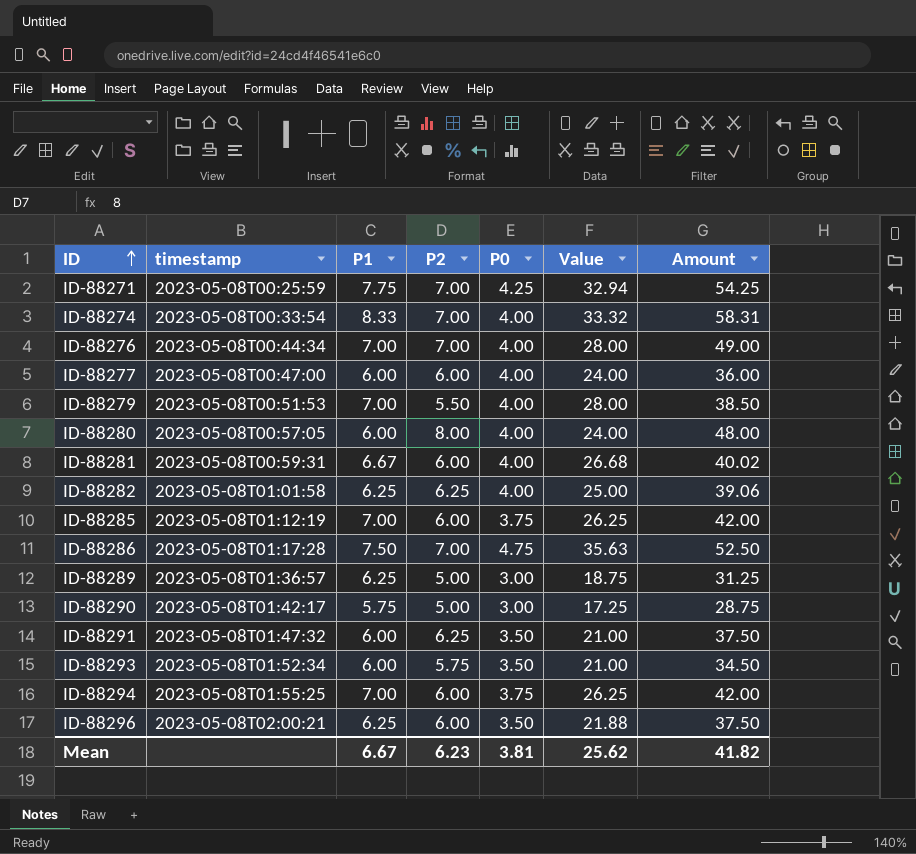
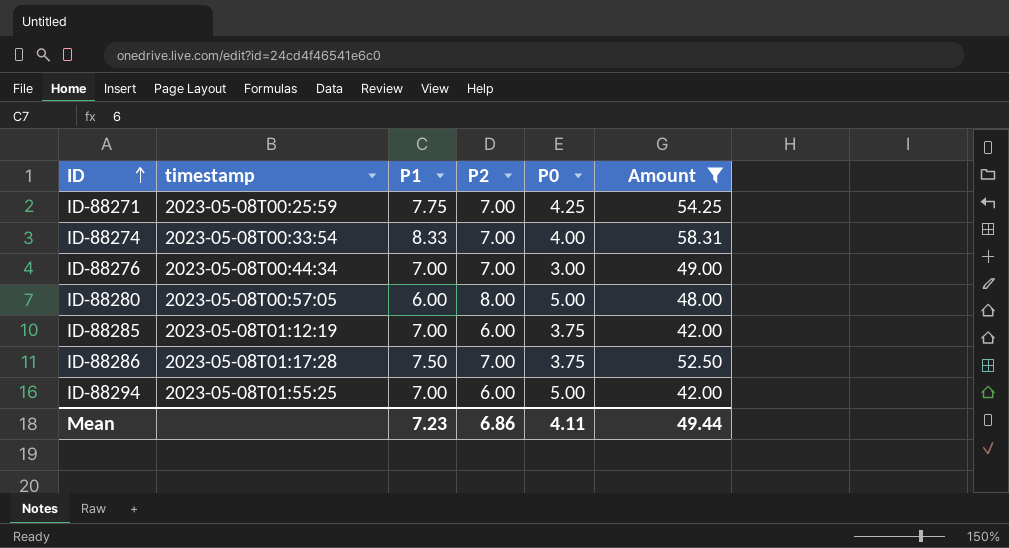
filter: none -> Amount >= 42.00
column Value | formula: [P1] * [P0] -> none
ID-88276 | P0: 4.00 -> 3.00
ID-88280 | P0: 4.00 -> 5.00
ID-88286 | P0: 4.75 -> 3.75
ID-88294 | P0: 3.75 -> 5.00
Mean | P1: 6.67 -> 7.23
Mean | P2: 6.23 -> 6.86
Mean | P0: 3.81 -> 4.11
Mean | Amount: 41.82 -> 49.44

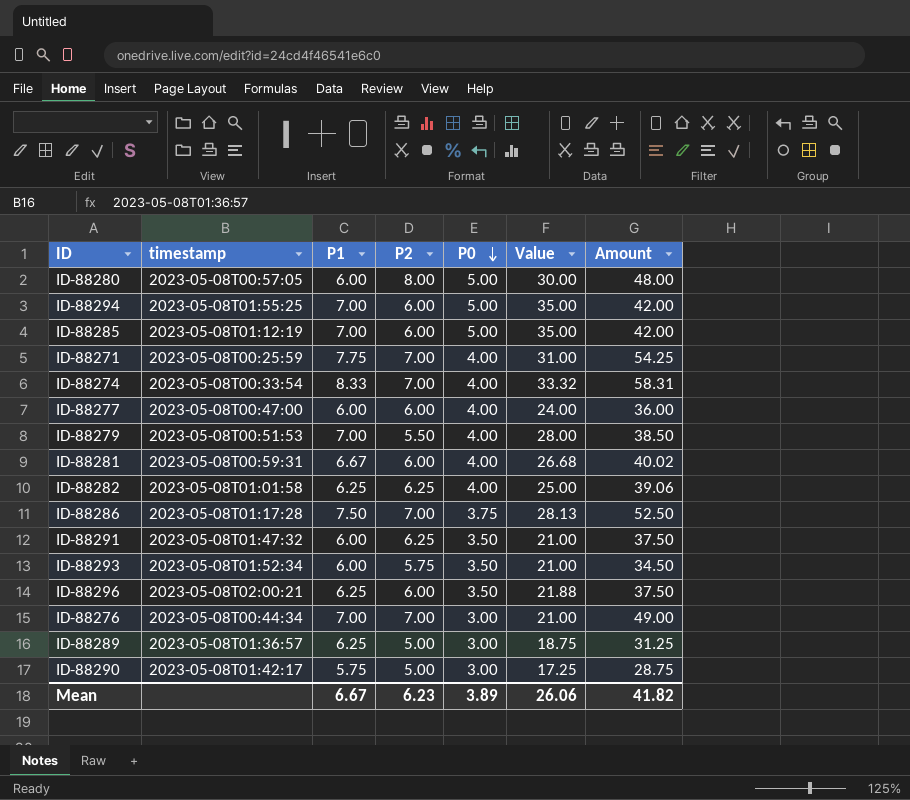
filter: Amount >= 42.00 -> none
row order: ID ascending -> P0 descending
column Value | formula: none -> [P1] * [P0]
ID-88285 | P0: 3.75 -> 5.00
ID-88271 | P0: 4.25 -> 4.00
Mean | P1: 7.23 -> 6.67
Mean | P2: 6.86 -> 6.23
Mean | P0: 4.11 -> 3.89
Mean | Amount: 49.44 -> 41.82

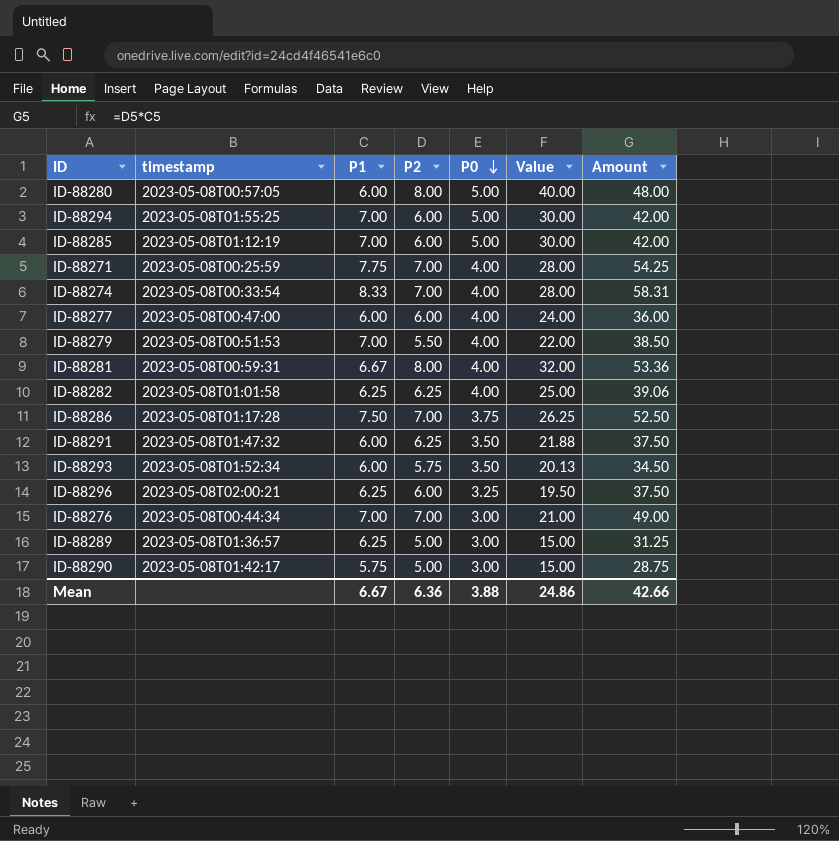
column Value | formula: [P1] * [P0] -> [P2] * [P0]
ID-88281 | P2: 6.00 -> 8.00
ID-88281 | Amount: 40.02 -> 53.36
ID-88296 | P0: 3.50 -> 3.25
Mean | P2: 6.23 -> 6.36
Mean | P0: 3.89 -> 3.88
Mean | Value: 26.06 -> 24.86
Mean | Amount: 41.82 -> 42.66

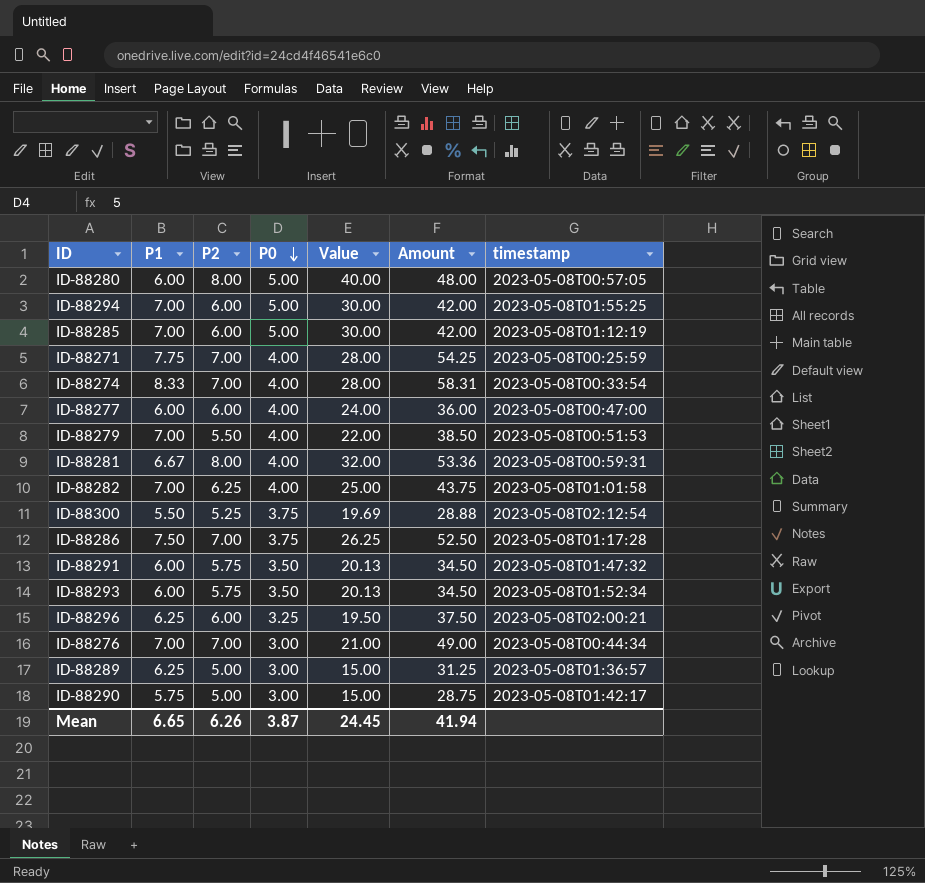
column timestamp | position: 2 -> 7
ID-88282 | P1: 6.25 -> 7.00
ID-88282 | Amount: 39.06 -> 43.75
row ID-88300: none -> 5.50 | 5.25 | 3.75 | 19.69 | 28.88 | 2023-05-08T02:12:54
ID-88291 | P2: 6.25 -> 5.75
ID-88291 | Value: 21.88 -> 20.13
ID-88291 | Amount: 37.50 -> 34.50
Mean | P1: 6.67 -> 6.65
Mean | P2: 6.36 -> 6.26
Mean | P0: 3.88 -> 3.87
Mean | Value: 24.86 -> 24.45
Mean | Amount: 42.66 -> 41.94

